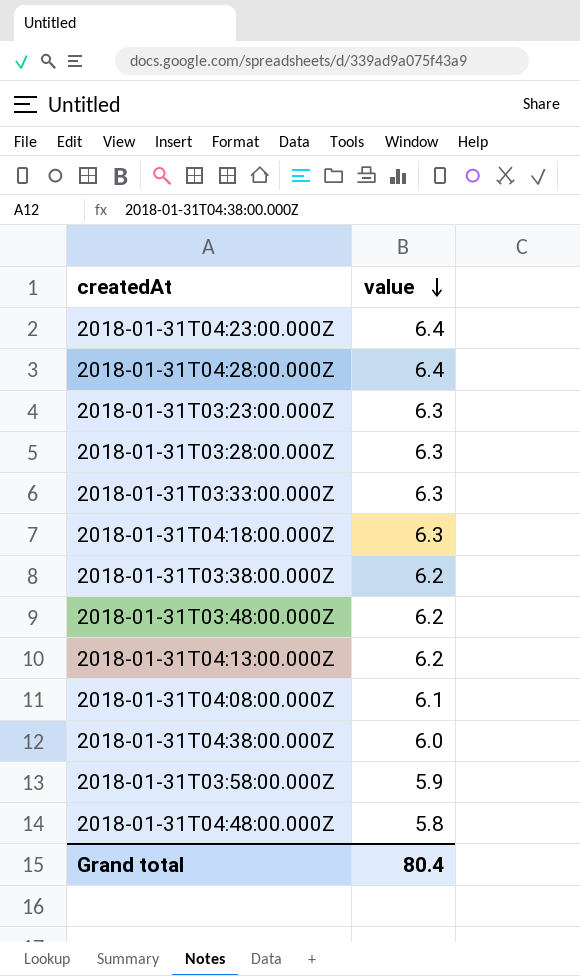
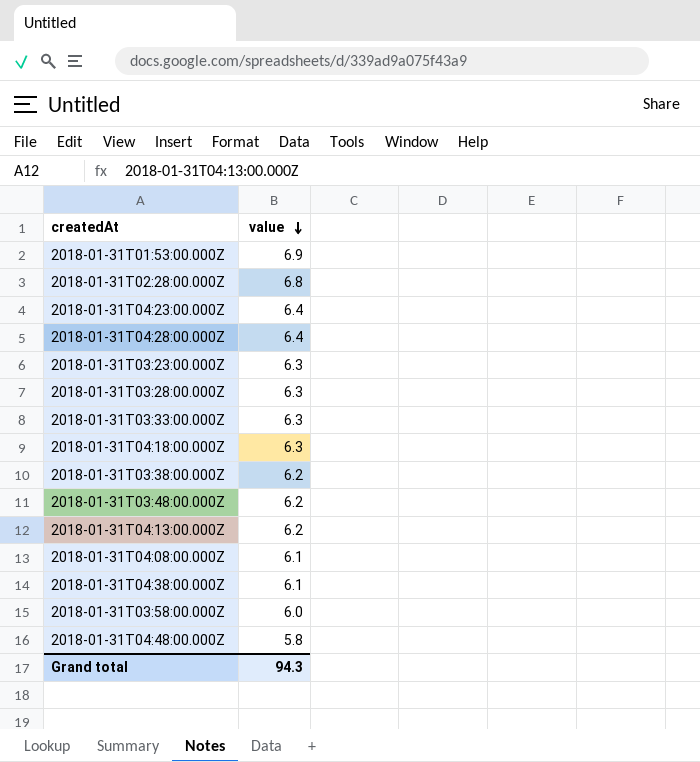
row 2018-01-31T01:53:00.000Z: none -> 6.9
row 2018-01-31T02:28:00.000Z: none -> 6.8
2018-01-31T04:38:00.000Z | value: 6.0 -> 6.1
2018-01-31T03:58:00.000Z | value: 5.9 -> 6.0
Grand total | value: 80.4 -> 94.3

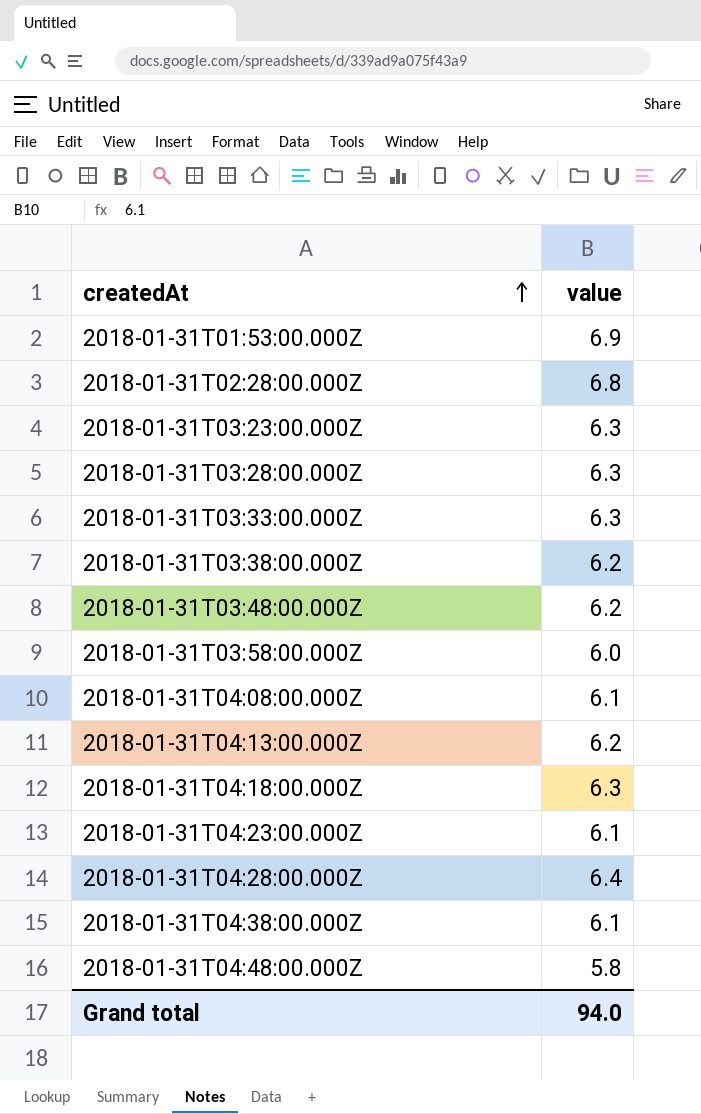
row order: value descending -> createdAt ascending
2018-01-31T04:23:00.000Z | value: 6.4 -> 6.1
Grand total | value: 94.3 -> 94.0

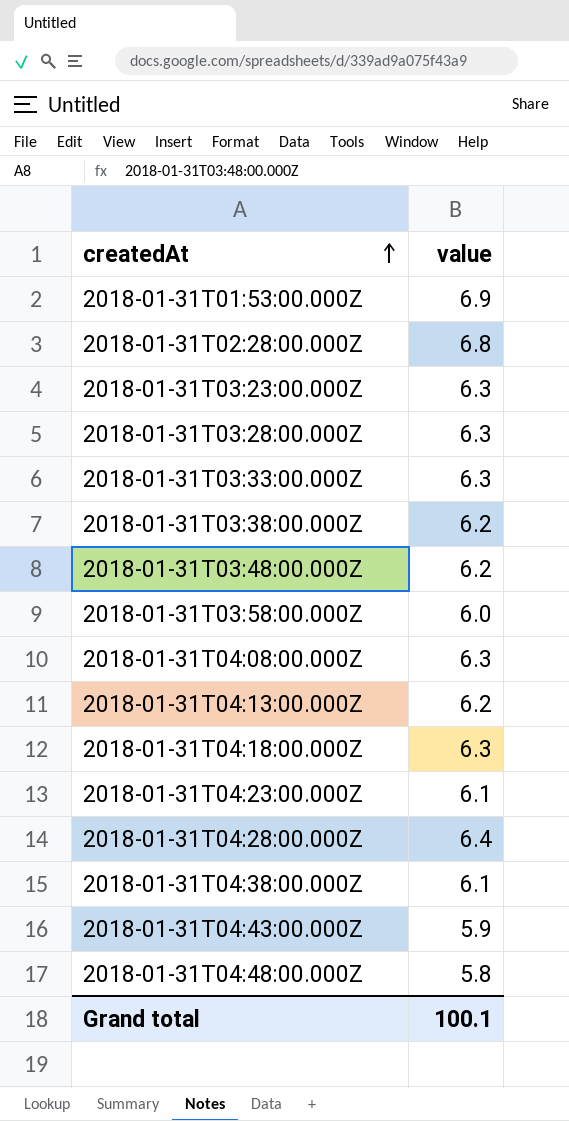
2018-01-31T04:08:00.000Z | value: 6.1 -> 6.3
row 2018-01-31T04:43:00.000Z: none -> 5.9
Grand total | value: 94.0 -> 100.1

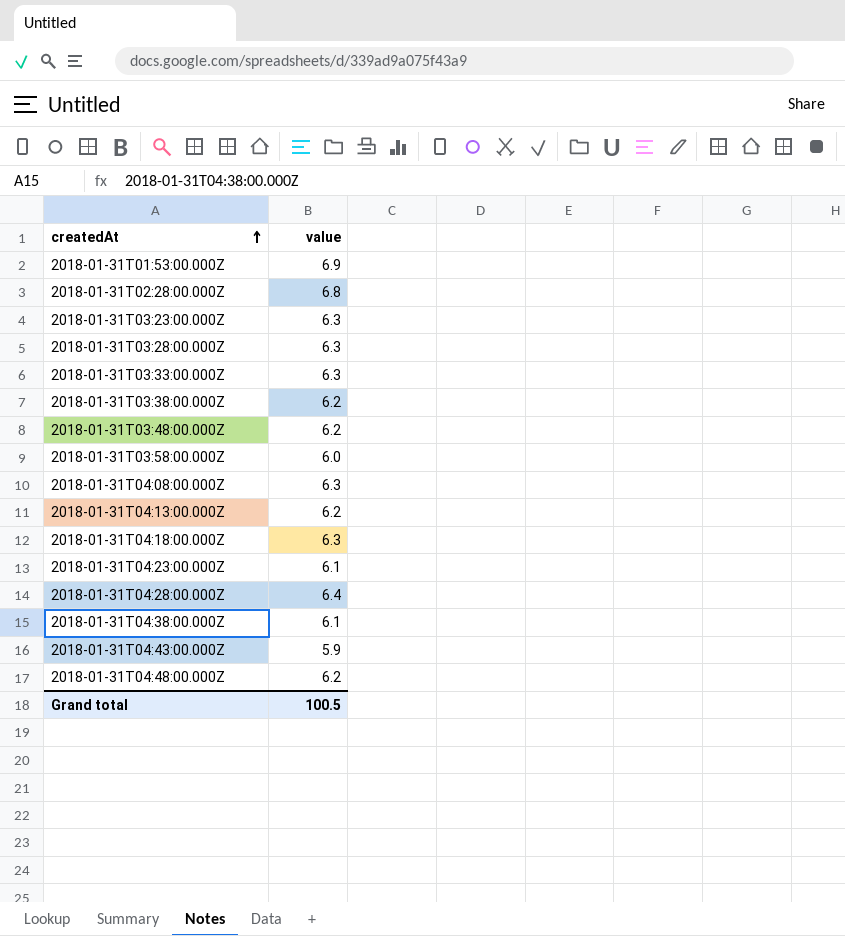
2018-01-31T04:48:00.000Z | value: 5.8 -> 6.2
Grand total | value: 100.1 -> 100.5

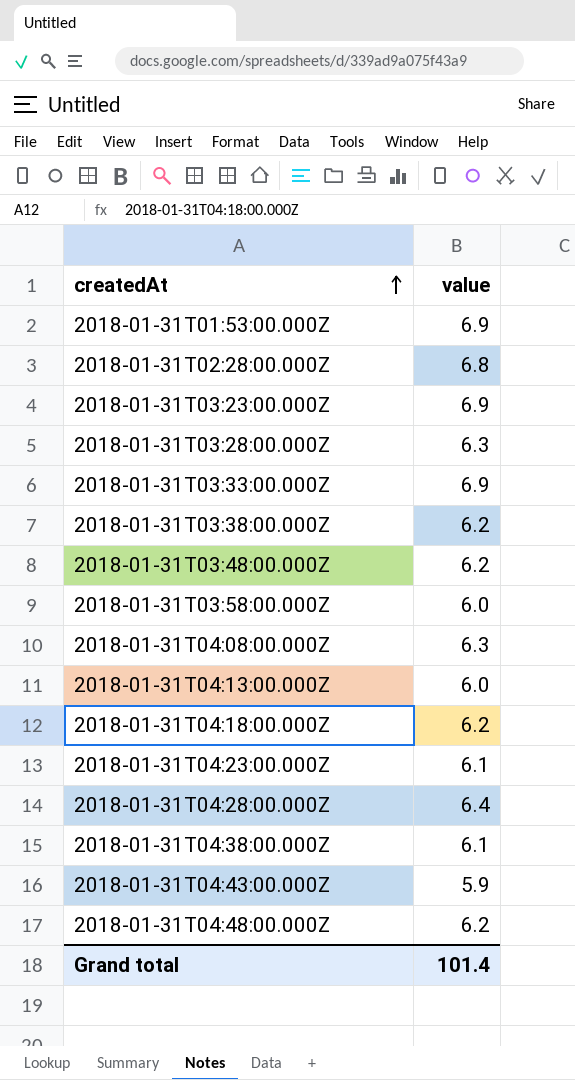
2018-01-31T03:23:00.000Z | value: 6.3 -> 6.9
2018-01-31T03:33:00.000Z | value: 6.3 -> 6.9
2018-01-31T04:13:00.000Z | value: 6.2 -> 6.0
2018-01-31T04:18:00.000Z | value: 6.3 -> 6.2
Grand total | value: 100.5 -> 101.4

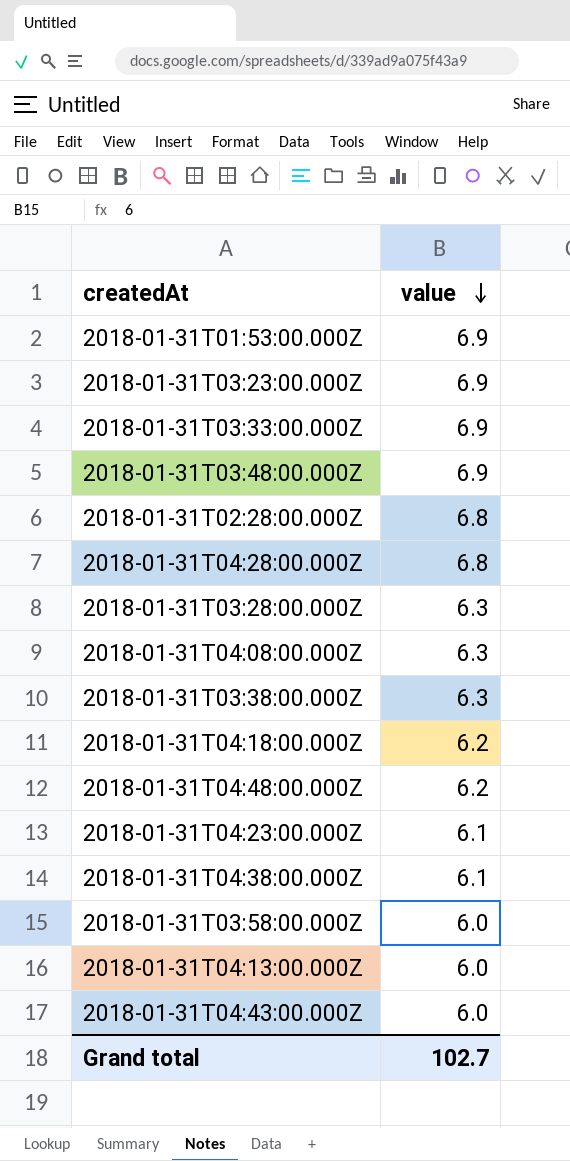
row order: createdAt ascending -> value descending
2018-01-31T03:48:00.000Z | value: 6.2 -> 6.9
2018-01-31T04:28:00.000Z | value: 6.4 -> 6.8
2018-01-31T03:38:00.000Z | value: 6.2 -> 6.3
2018-01-31T04:43:00.000Z | value: 5.9 -> 6.0
Grand total | value: 101.4 -> 102.7

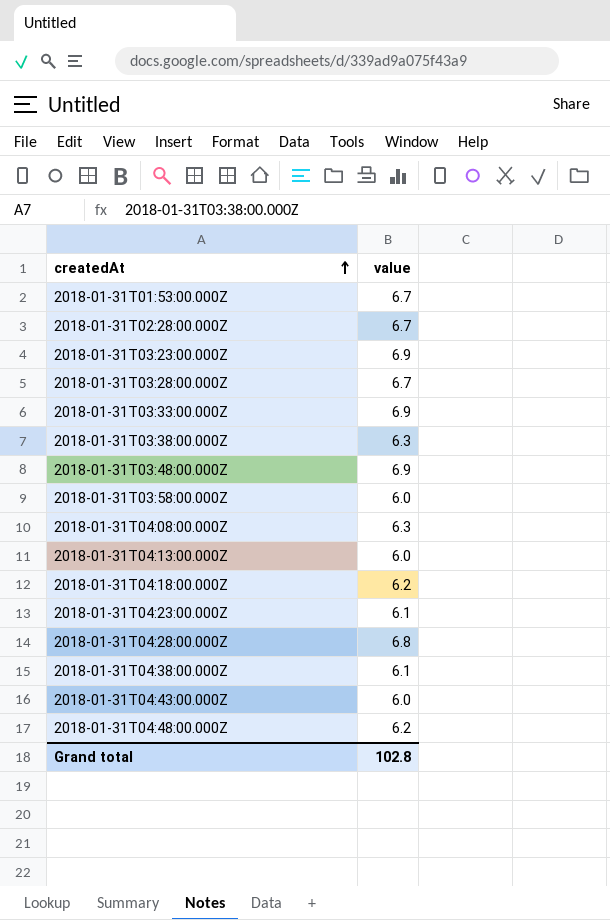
row order: value descending -> createdAt ascending
2018-01-31T01:53:00.000Z | value: 6.9 -> 6.7
2018-01-31T02:28:00.000Z | value: 6.8 -> 6.7
2018-01-31T03:28:00.000Z | value: 6.3 -> 6.7
Grand total | value: 102.7 -> 102.8

